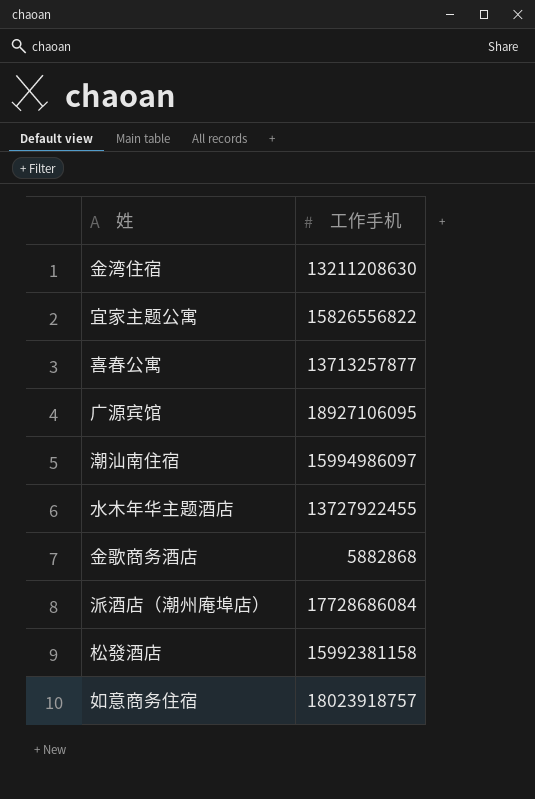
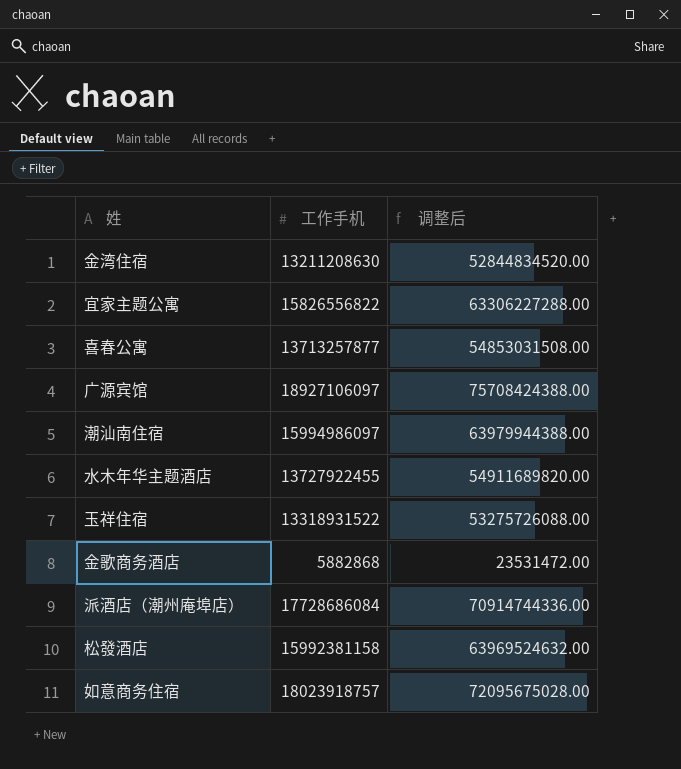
column 调整后 | formula: none -> [工作手机] * 4
广源宾馆 | 工作手机: 18927106095 -> 18927106097
row 玉祥住宿: none -> 13318931522 | 53275726088.00

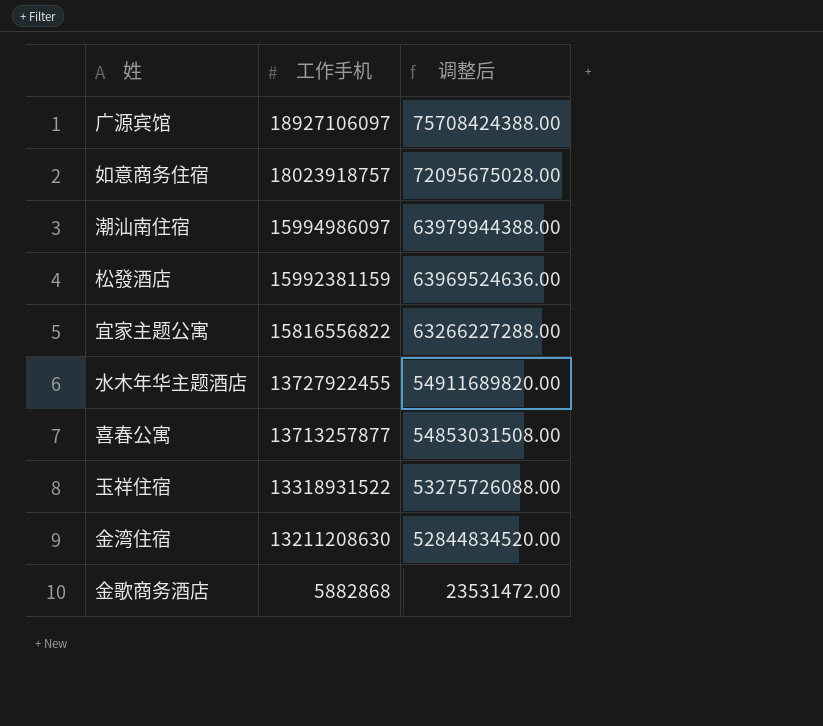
row order: none -> 工作手机 descending
row 派酒店（潮州庵埠店）: 17728686084 | 70914744336.00 -> none
松發酒店 | 工作手机: 15992381158 -> 15992381159
松發酒店 | 调整后: 63969524632.00 -> 63969524636.00
宜家主题公寓 | 工作手机: 15826556822 -> 15816556822
宜家主题公寓 | 调整后: 63306227288.00 -> 63266227288.00

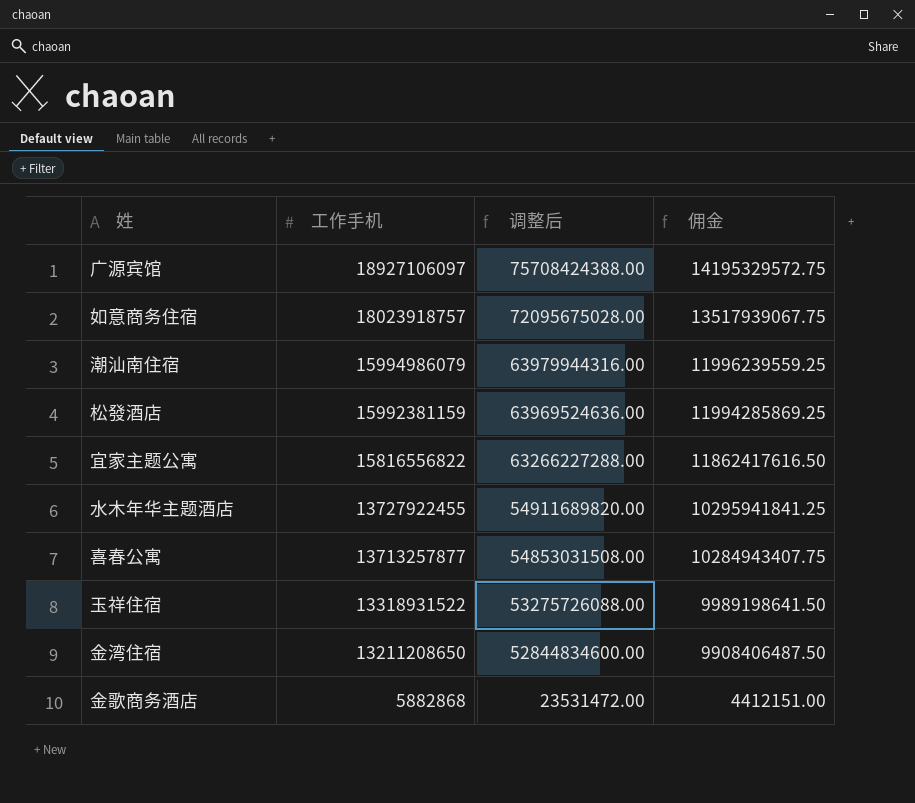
column 佣金 | formula: none -> [工作手机] * 0.75
潮汕南住宿 | 工作手机: 15994986097 -> 15994986079
潮汕南住宿 | 调整后: 63979944388.00 -> 63979944316.00
金湾住宿 | 工作手机: 13211208630 -> 13211208650
金湾住宿 | 调整后: 52844834520.00 -> 52844834600.00

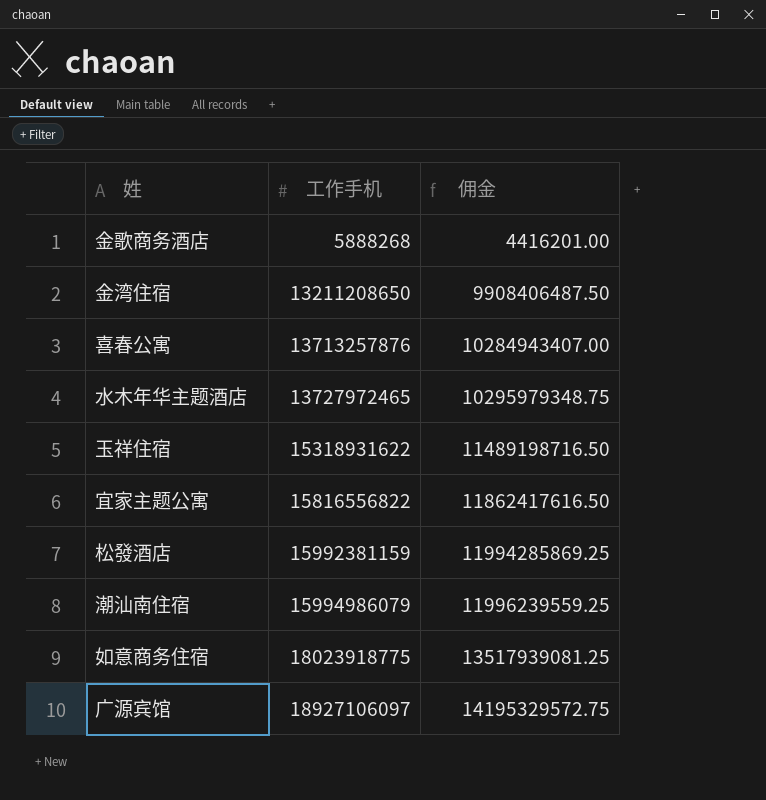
row order: 工作手机 descending -> 工作手机 ascending
column 调整后 | formula: [工作手机] * 4 -> none
金歌商务酒店 | 工作手机: 5882868 -> 5888268
金歌商务酒店 | 佣金: 4412151.00 -> 4416201.00
喜春公寓 | 工作手机: 13713257877 -> 13713257876
喜春公寓 | 佣金: 10284943407.75 -> 10284943407.00
水木年华主题酒店 | 工作手机: 13727922455 -> 13727972465
水木年华主题酒店 | 佣金: 10295941841.25 -> 10295979348.75
玉祥住宿 | 工作手机: 13318931522 -> 15318931622
玉祥住宿 | 佣金: 9989198641.50 -> 11489198716.50
如意商务住宿 | 工作手机: 18023918757 -> 18023918775
如意商务住宿 | 佣金: 13517939067.75 -> 13517939081.25

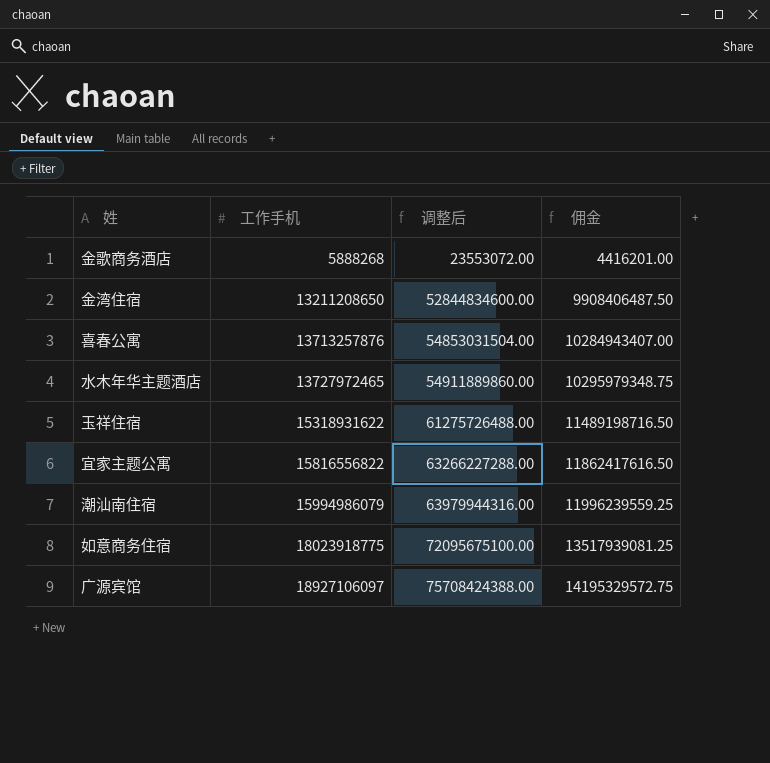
column 调整后 | formula: none -> [工作手机] * 4
row 松發酒店: 15992381159 | 11994285869.25 -> none

